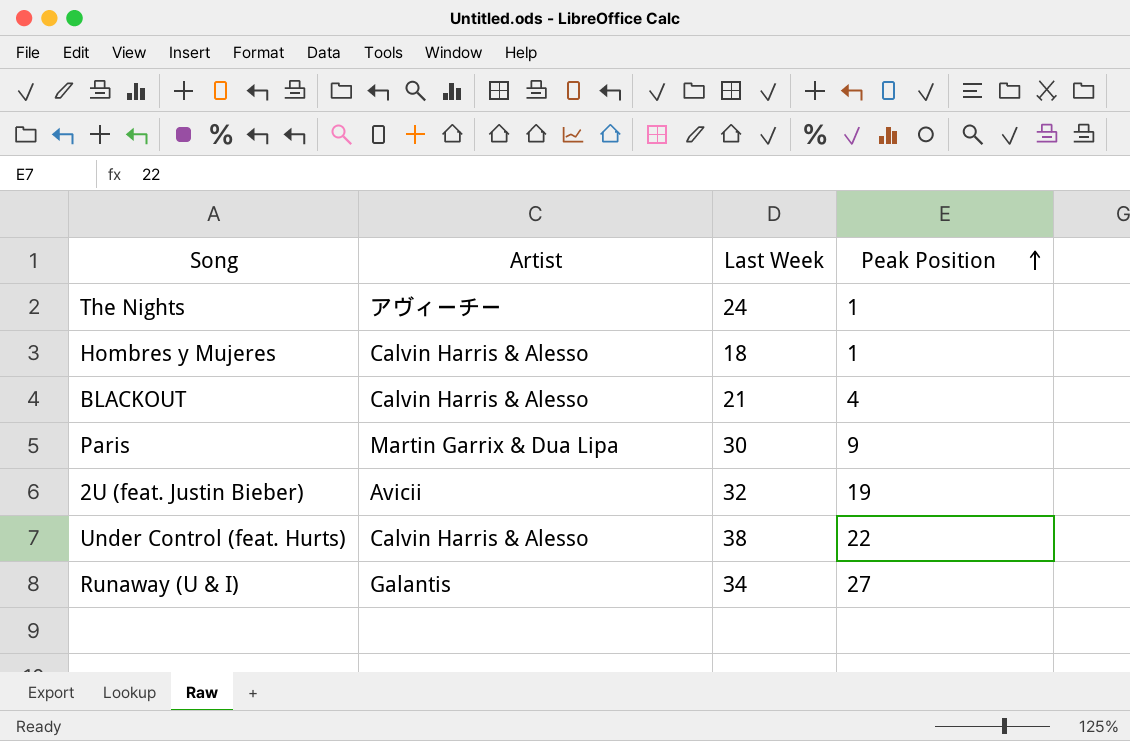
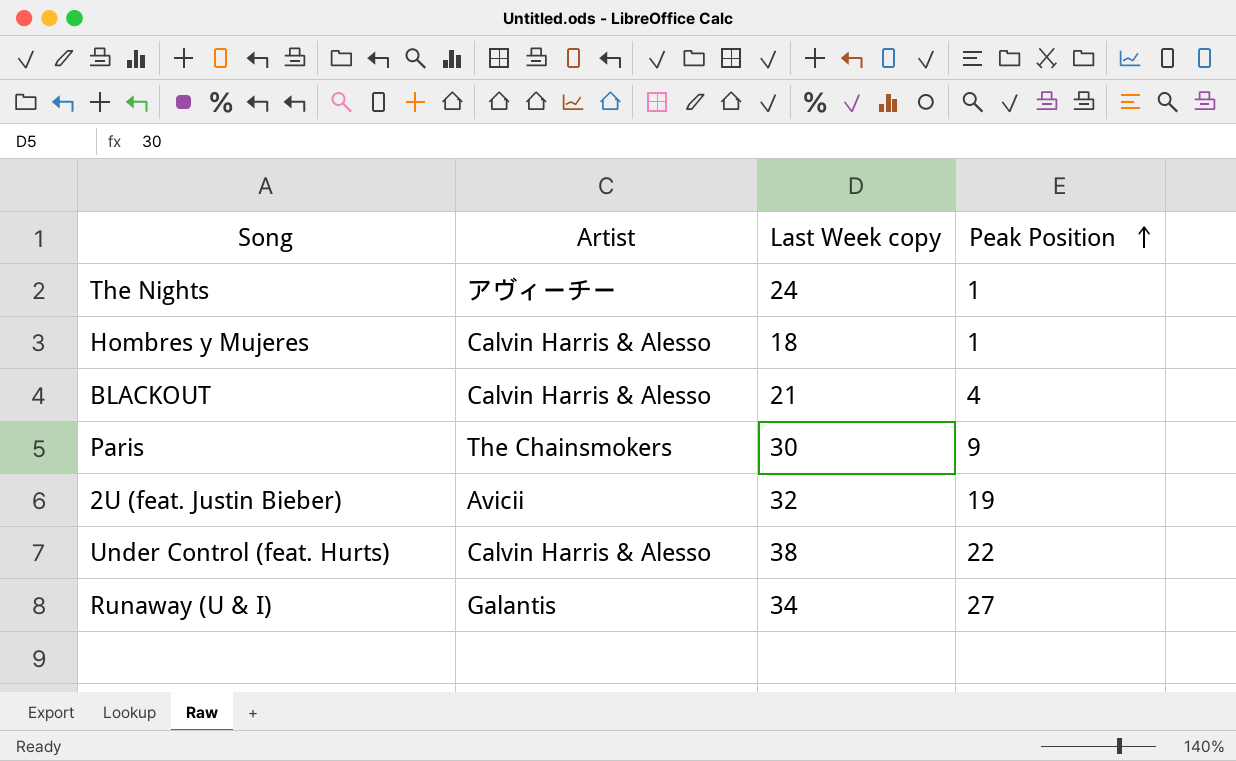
column name: Last Week -> Last Week copy
Paris | Artist: Martin Garrix & Dua Lipa -> The Chainsmokers

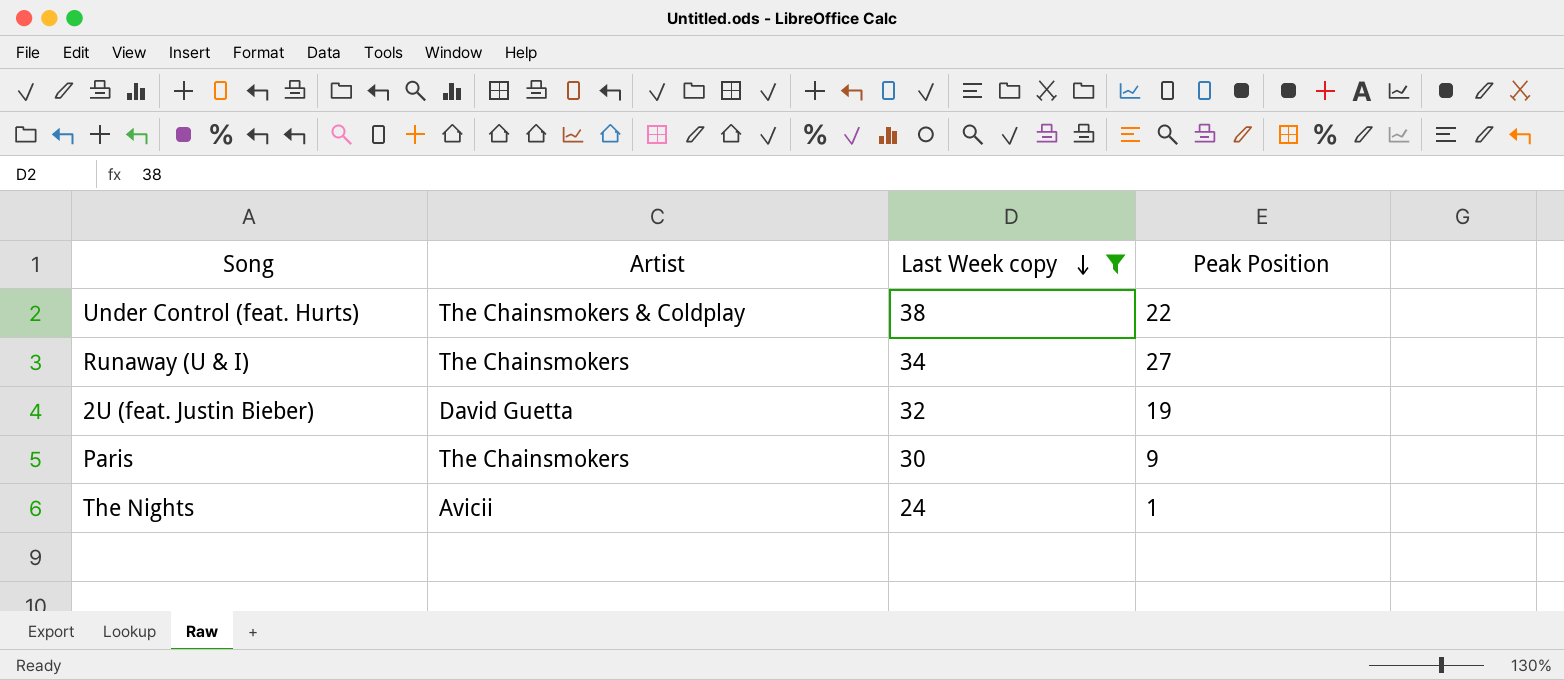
filter: none -> Last Week copy >= 24
row order: Peak Position ascending -> Last Week copy descending
Under Control (feat. Hurts) | Artist: Calvin Harris & Alesso -> The Chainsmokers & Coldplay
Runaway (U & I) | Artist: Galantis -> The Chainsmokers
2U (feat. Justin Bieber) | Artist: Avicii -> David Guetta
The Nights | Artist: アヴィーチー -> Avicii

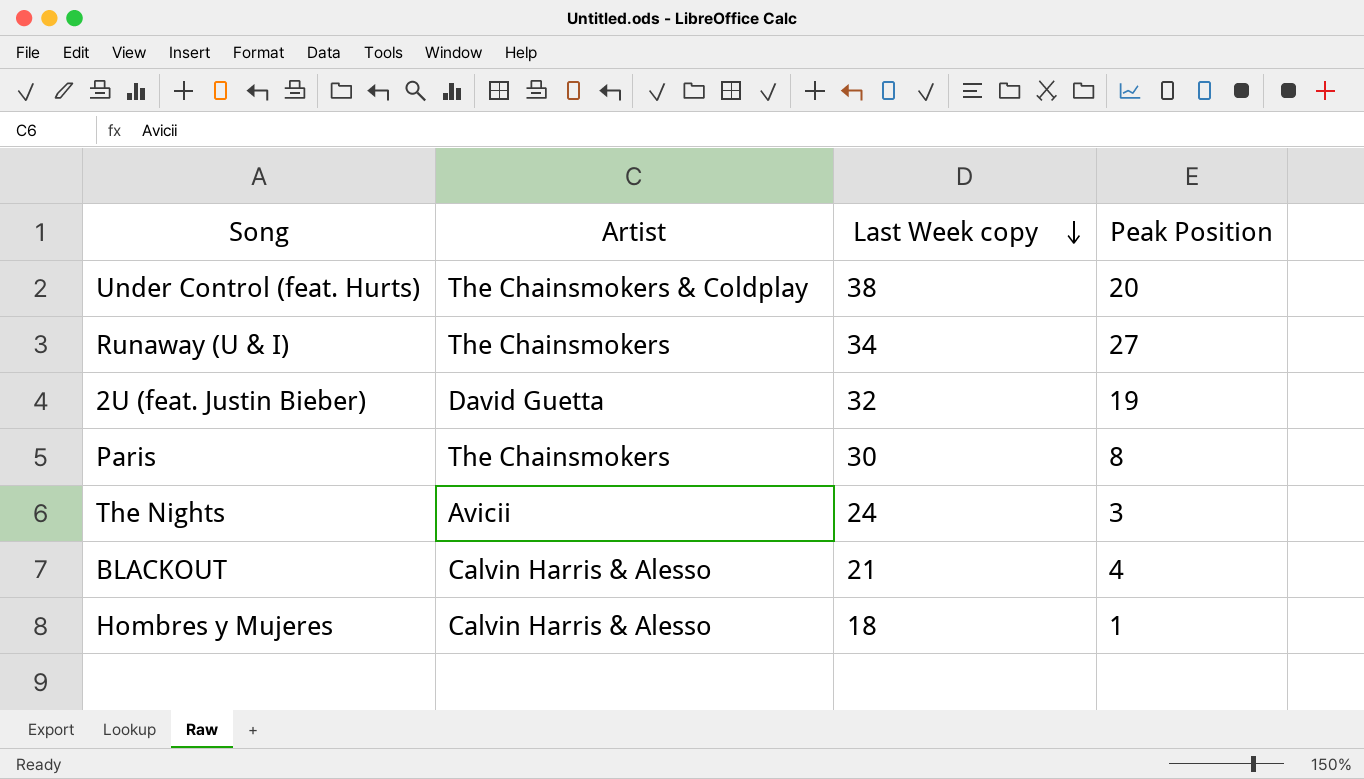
filter: Last Week copy >= 24 -> none
Under Control (feat. Hurts) | Peak Position: 22 -> 20
Paris | Peak Position: 9 -> 8
The Nights | Peak Position: 1 -> 3

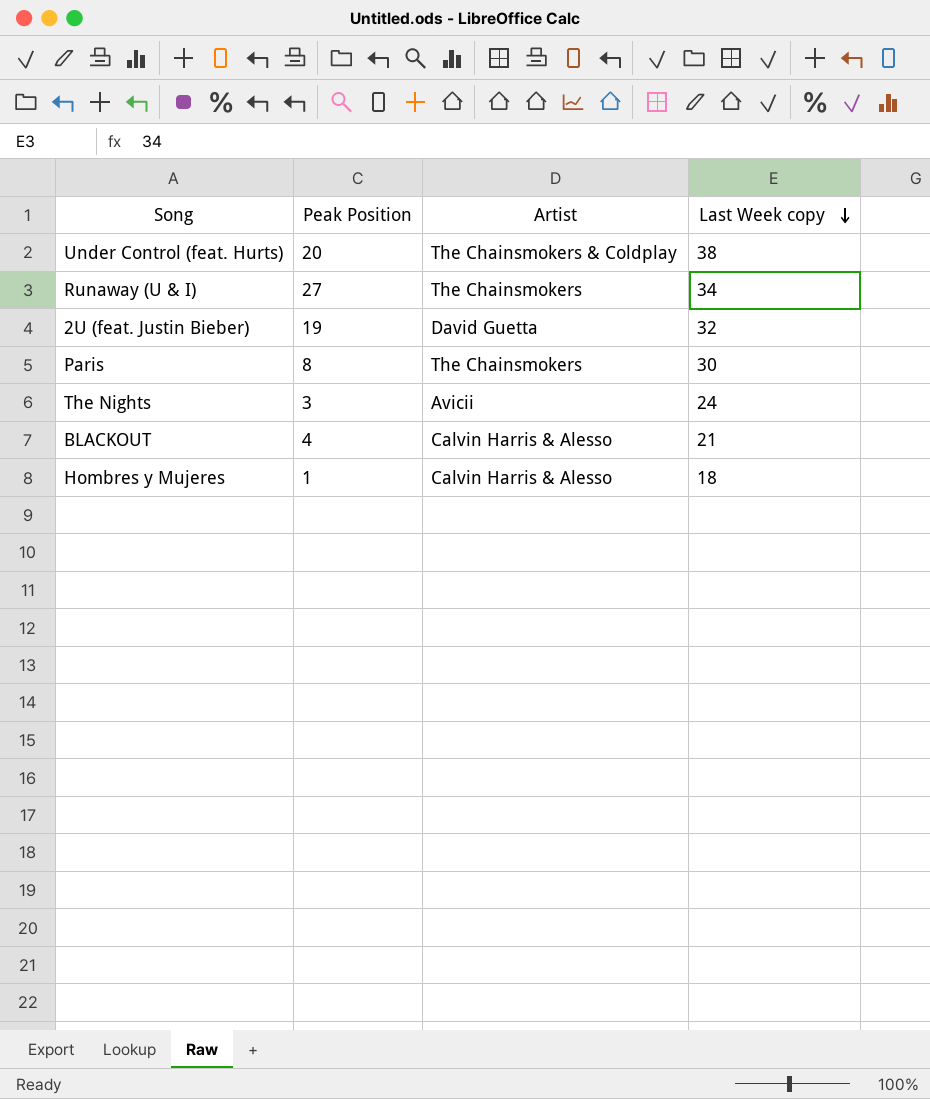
column Peak Position | position: 4 -> 2

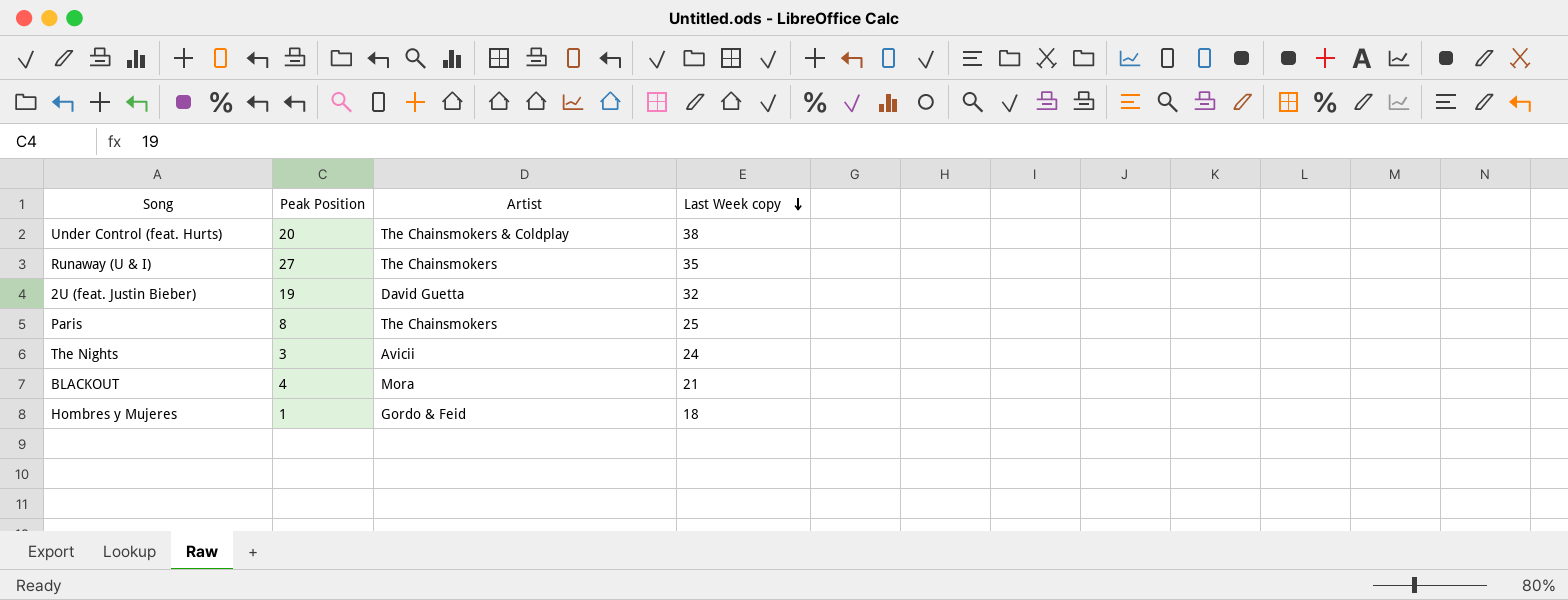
Runaway (U & I) | Last Week copy: 34 -> 35
Paris | Last Week copy: 30 -> 25
BLACKOUT | Artist: Calvin Harris & Alesso -> Mora
Hombres y Mujeres | Artist: Calvin Harris & Alesso -> Gordo & Feid

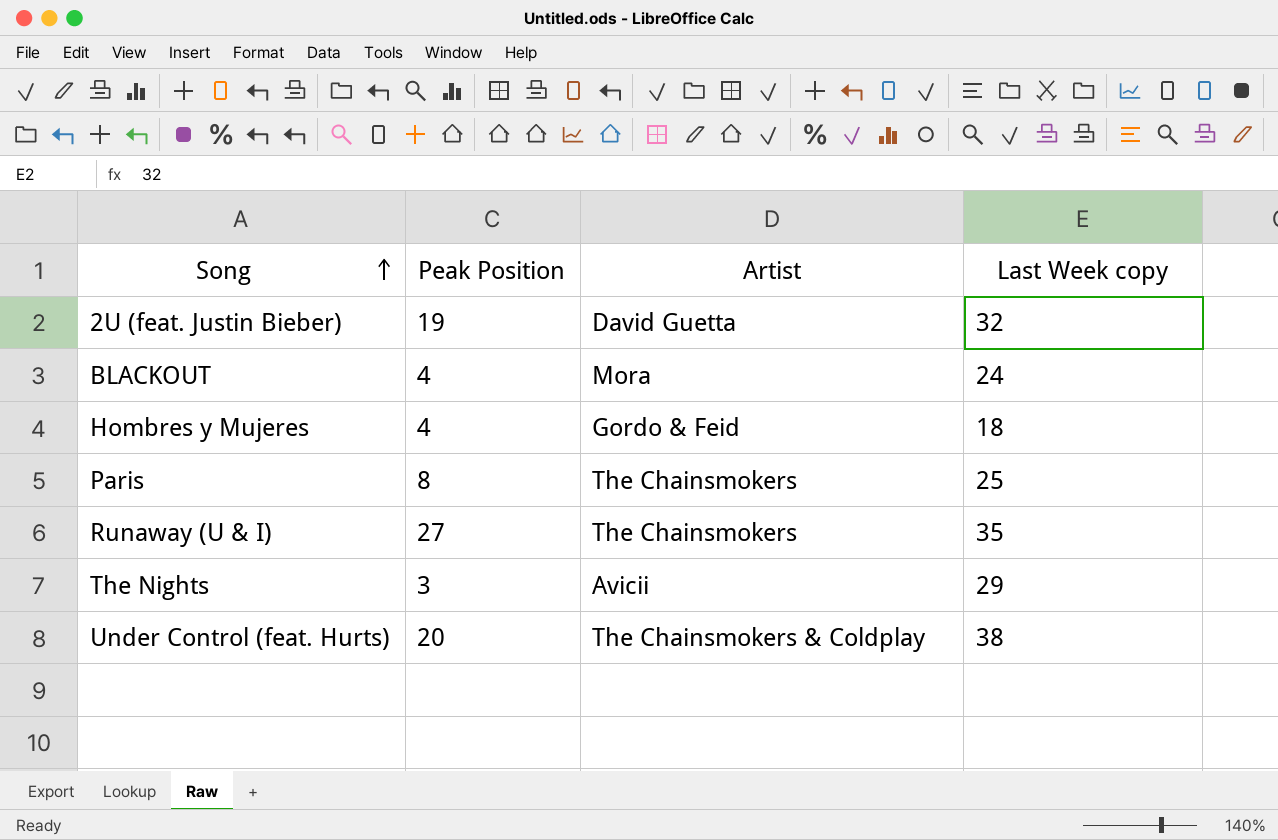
row order: Last Week copy descending -> Song ascending
BLACKOUT | Last Week copy: 21 -> 24
Hombres y Mujeres | Peak Position: 1 -> 4
The Nights | Last Week copy: 24 -> 29

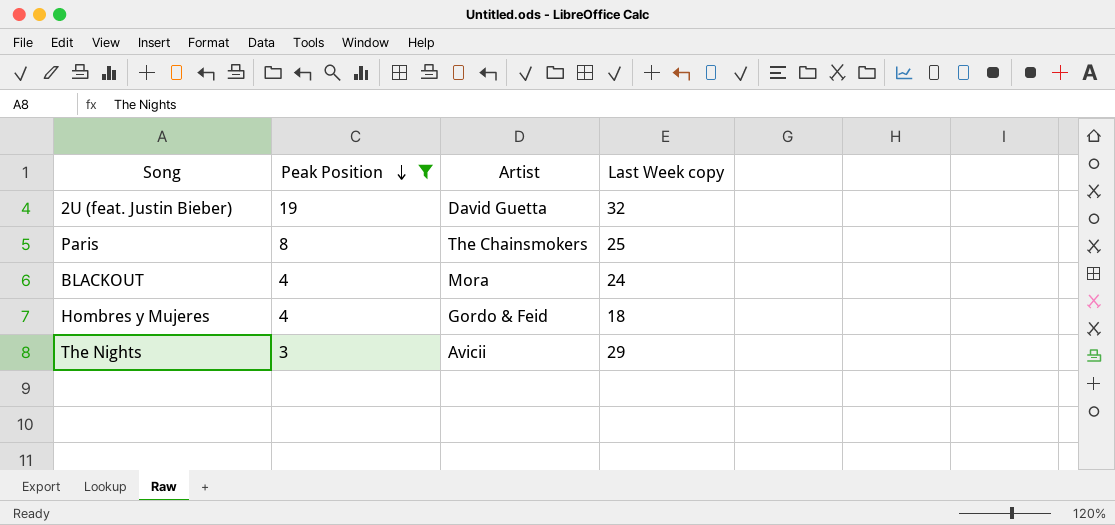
filter: none -> Peak Position <= 19
row order: Song ascending -> Peak Position descending

